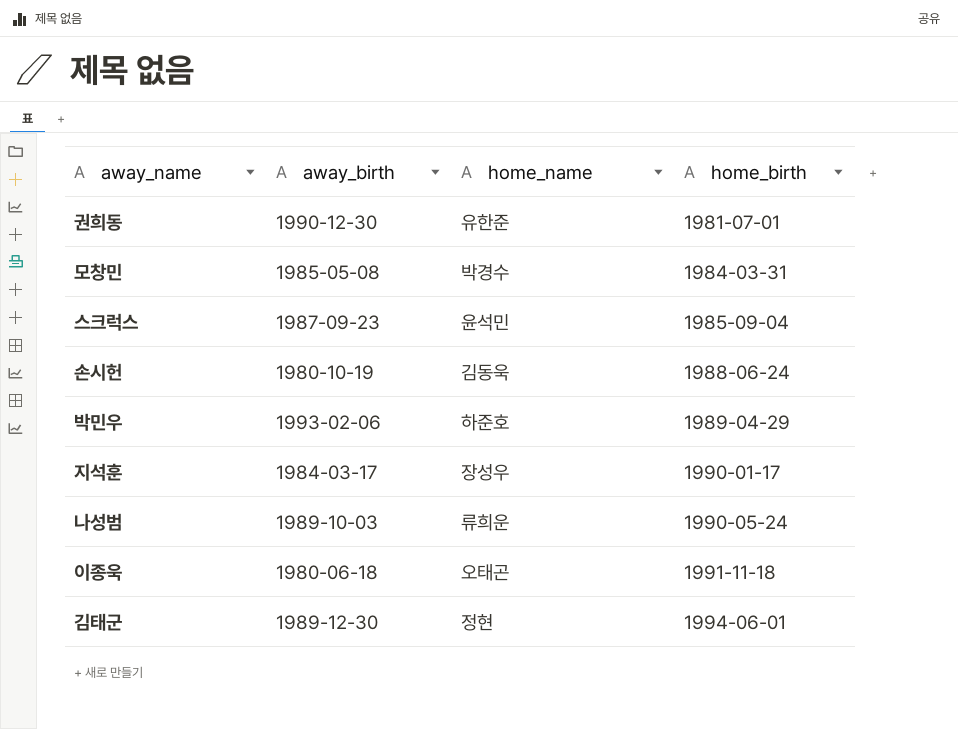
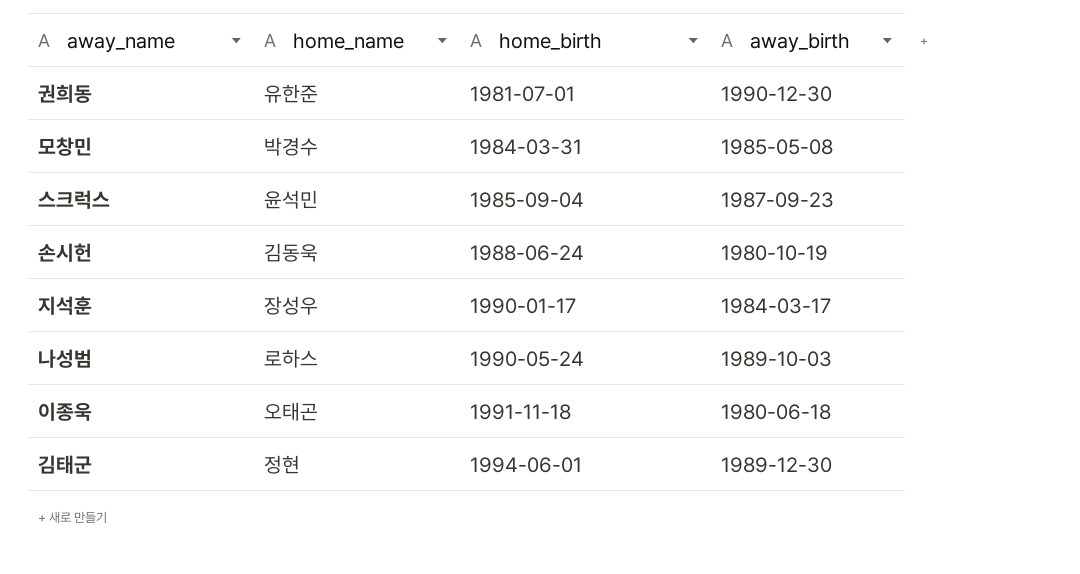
column away_birth | position: 2 -> 4
row 박민우: 1993-02-06 | 하준호 | 1989-04-29 -> none
나성범 | home_name: 류희운 -> 로하스

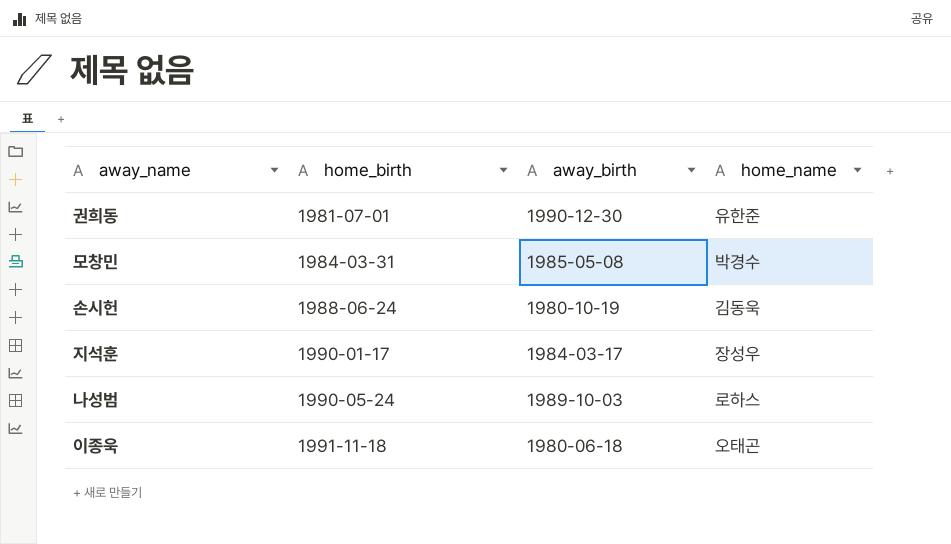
column home_name | position: 2 -> 4
row 스크럭스: 윤석민 | 1985-09-04 | 1987-09-23 -> none
row 김태군: 정현 | 1994-06-01 | 1989-12-30 -> none

